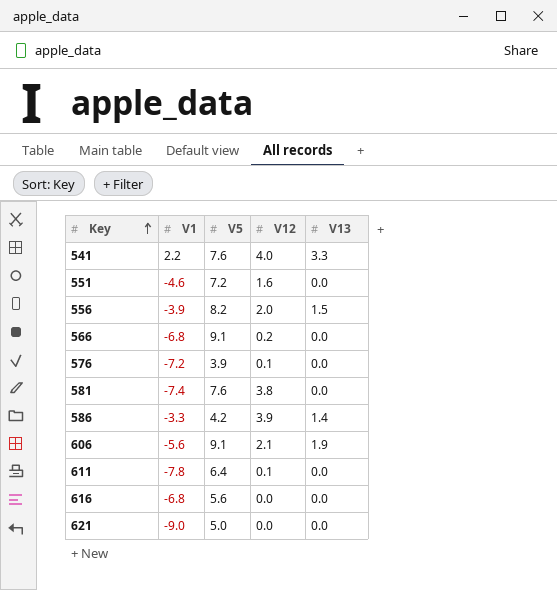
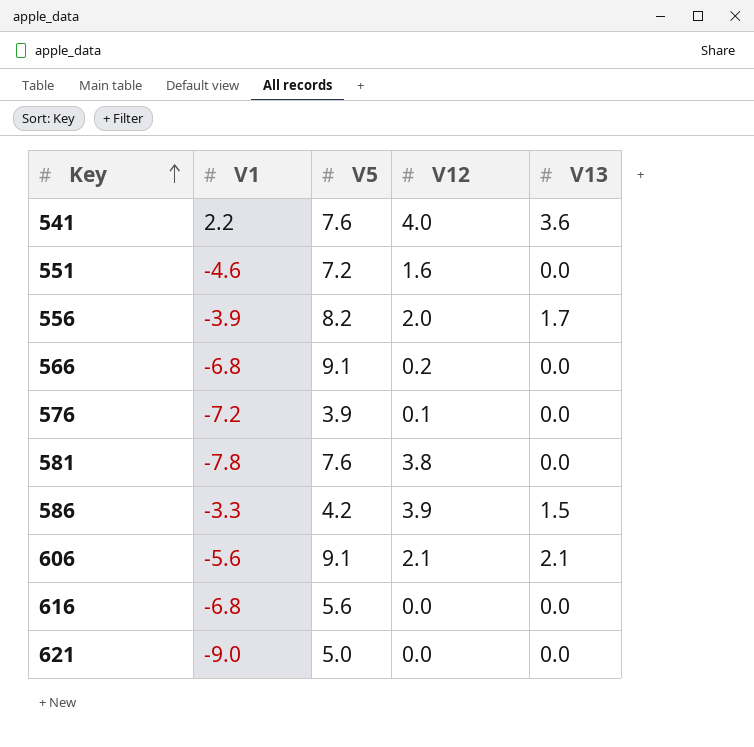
row 611: -7.8 | 6.4 | 0.1 | 0.0 -> none
541 | V13: 3.3 -> 3.6
556 | V13: 1.5 -> 1.7
581 | V1: -7.4 -> -7.8
586 | V13: 1.4 -> 1.5
606 | V13: 1.9 -> 2.1

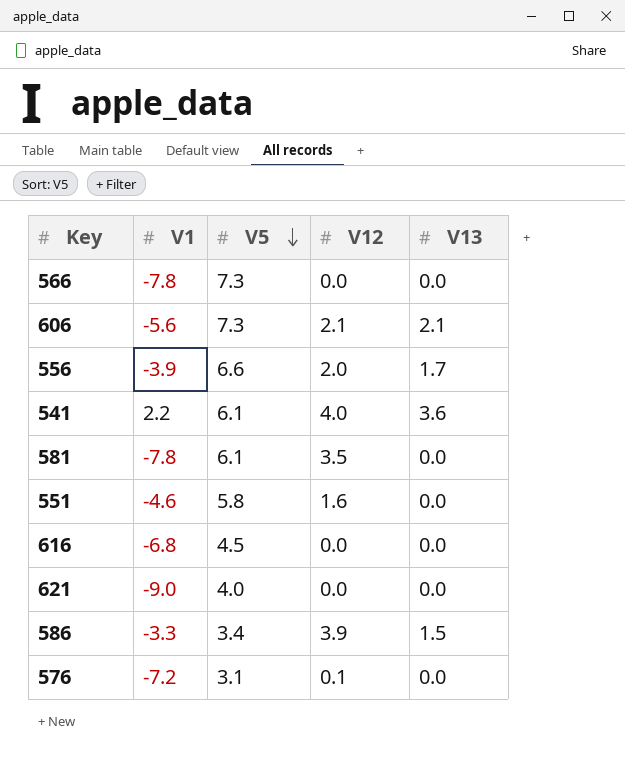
row order: Key ascending -> V5 descending
566 | V1: -6.8 -> -7.8
566 | V5: 9.1 -> 7.3
566 | V12: 0.2 -> 0.0
606 | V5: 9.1 -> 7.3
556 | V5: 8.2 -> 6.6
541 | V5: 7.6 -> 6.1
581 | V5: 7.6 -> 6.1
581 | V12: 3.8 -> 3.5
551 | V5: 7.2 -> 5.8
616 | V5: 5.6 -> 4.5
621 | V5: 5.0 -> 4.0
586 | V5: 4.2 -> 3.4
576 | V5: 3.9 -> 3.1

